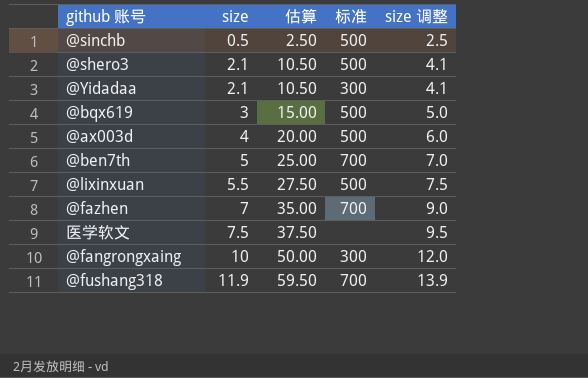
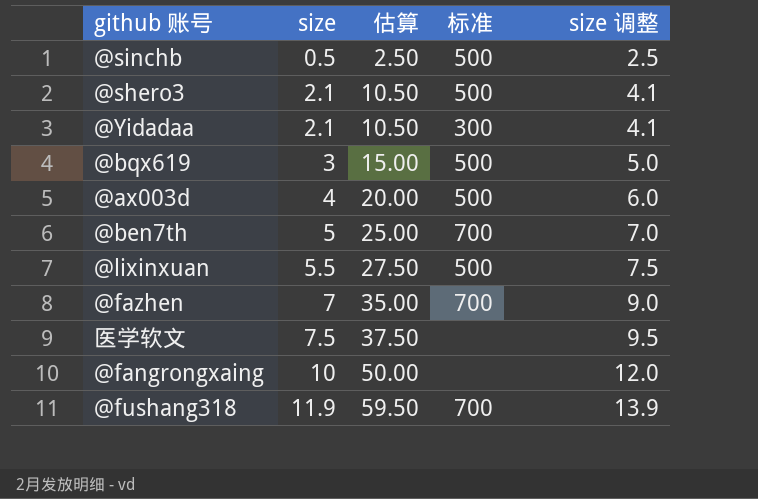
@fangrongxaing | 标准: 300 -> none

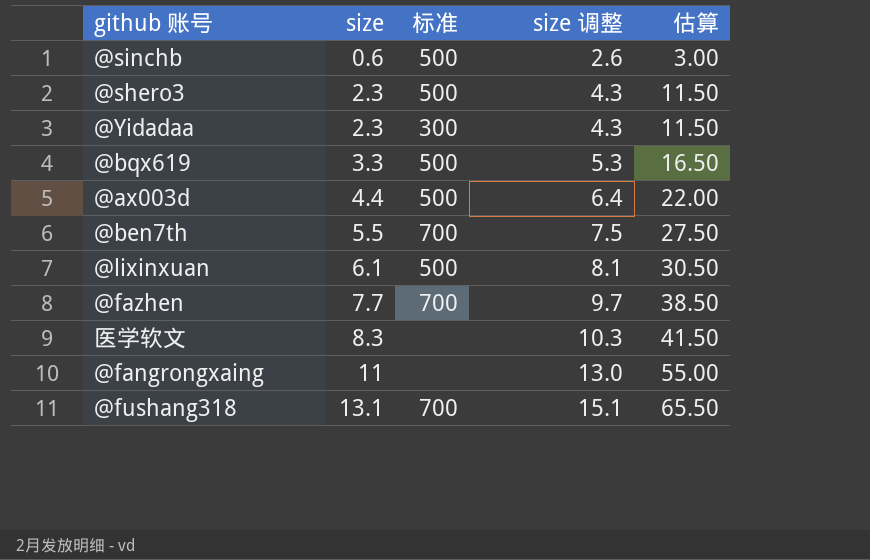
column 估算 | position: 3 -> 5
@sinchb | size: 0.5 -> 0.6
@sinchb | size 调整: 2.5 -> 2.6
@sinchb | 估算: 2.50 -> 3.00
@shero3 | size: 2.1 -> 2.3
@shero3 | size 调整: 4.1 -> 4.3
@shero3 | 估算: 10.50 -> 11.50
@Yidadaa | size: 2.1 -> 2.3
@Yidadaa | size 调整: 4.1 -> 4.3
@Yidadaa | 估算: 10.50 -> 11.50
@bqx619 | size: 3 -> 3.3
@bqx619 | size 调整: 5.0 -> 5.3
@bqx619 | 估算: 15.00 -> 16.50
@ax003d | size: 4 -> 4.4
@ax003d | size 调整: 6.0 -> 6.4
@ax003d | 估算: 20.00 -> 22.00
@ben7th | size: 5 -> 5.5
@ben7th | size 调整: 7.0 -> 7.5
@ben7th | 估算: 25.00 -> 27.50
@lixinxuan | size: 5.5 -> 6.1
@lixinxuan | size 调整: 7.5 -> 8.1
@lixinxuan | 估算: 27.50 -> 30.50
@fazhen | size: 7 -> 7.7
@fazhen | size 调整: 9.0 -> 9.7
@fazhen | 估算: 35.00 -> 38.50
医学软文 | size: 7.5 -> 8.3
医学软文 | size 调整: 9.5 -> 10.3
医学软文 | 估算: 37.50 -> 41.50
@fangrongxaing | size: 10 -> 11
@fangrongxaing | size 调整: 12.0 -> 13.0
@fangrongxaing | 估算: 50.00 -> 55.00
@fushang318 | size: 11.9 -> 13.1
@fushang318 | size 调整: 13.9 -> 15.1
@fushang318 | 估算: 59.50 -> 65.50

